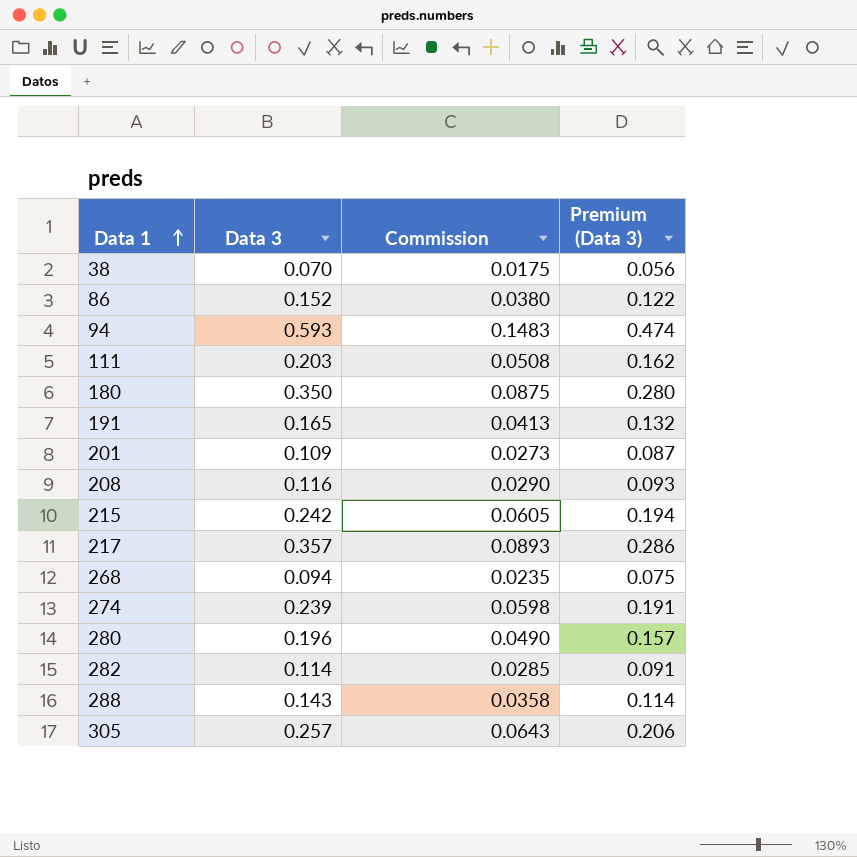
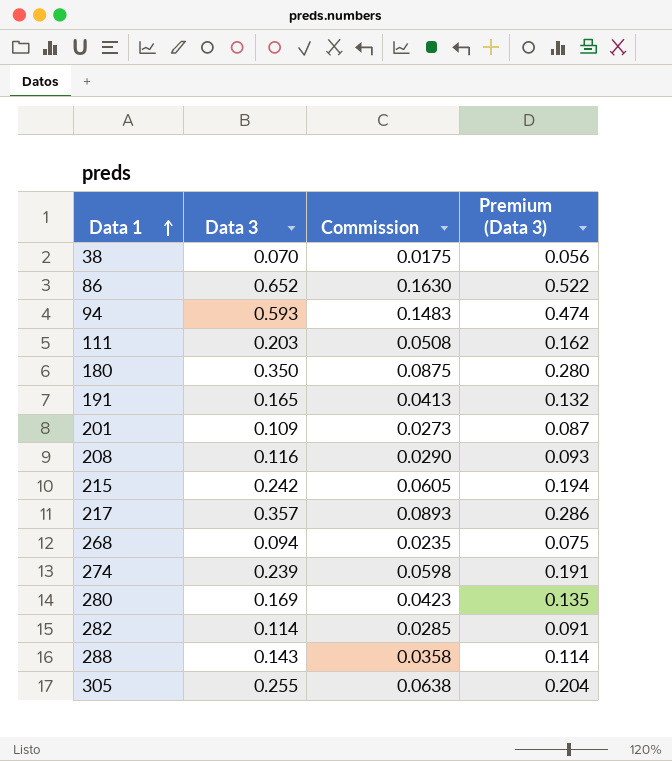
86 | Data 3: 0.152 -> 0.652
86 | Commission: 0.0380 -> 0.1630
86 | Premium (Data 3): 0.122 -> 0.522
280 | Data 3: 0.196 -> 0.169
280 | Commission: 0.0490 -> 0.0423
280 | Premium (Data 3): 0.157 -> 0.135
305 | Data 3: 0.257 -> 0.255
305 | Commission: 0.0643 -> 0.0638
305 | Premium (Data 3): 0.206 -> 0.204

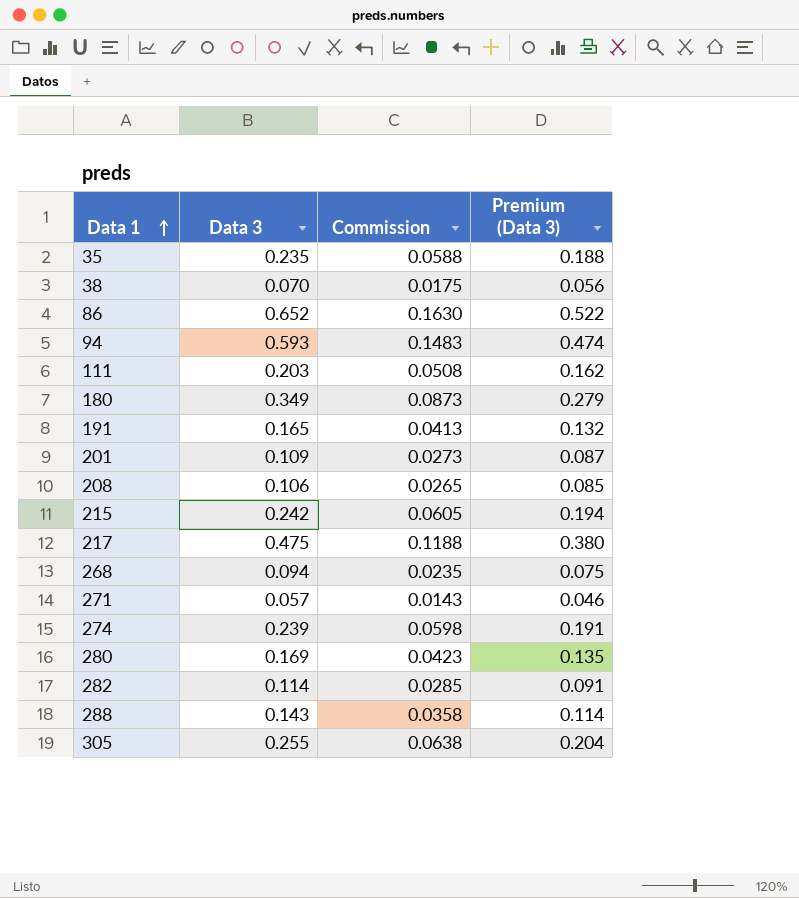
row 35: none -> 0.235 | 0.0588 | 0.188
180 | Data 3: 0.350 -> 0.349
180 | Commission: 0.0875 -> 0.0873
180 | Premium (Data 3): 0.280 -> 0.279
208 | Data 3: 0.116 -> 0.106
208 | Commission: 0.0290 -> 0.0265
208 | Premium (Data 3): 0.093 -> 0.085
217 | Data 3: 0.357 -> 0.475
217 | Commission: 0.0893 -> 0.1188
217 | Premium (Data 3): 0.286 -> 0.380
row 271: none -> 0.057 | 0.0143 | 0.046

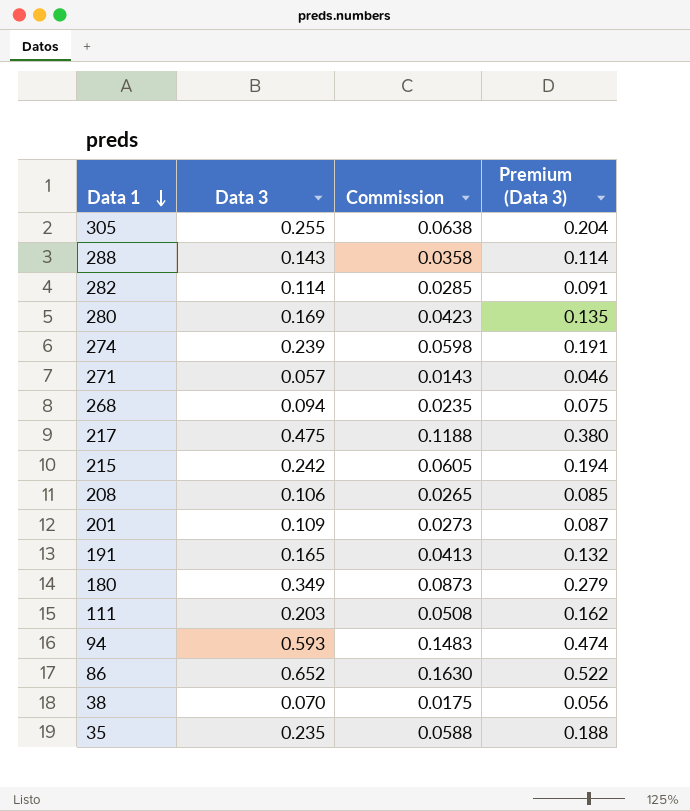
row order: Data 1 ascending -> Data 1 descending

